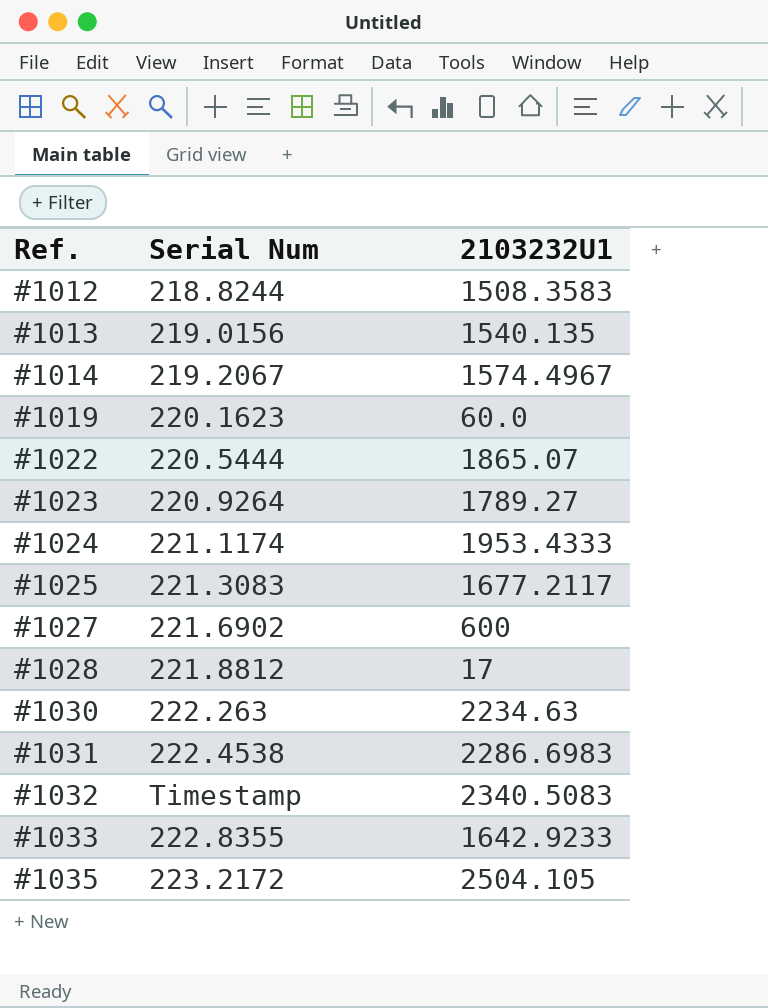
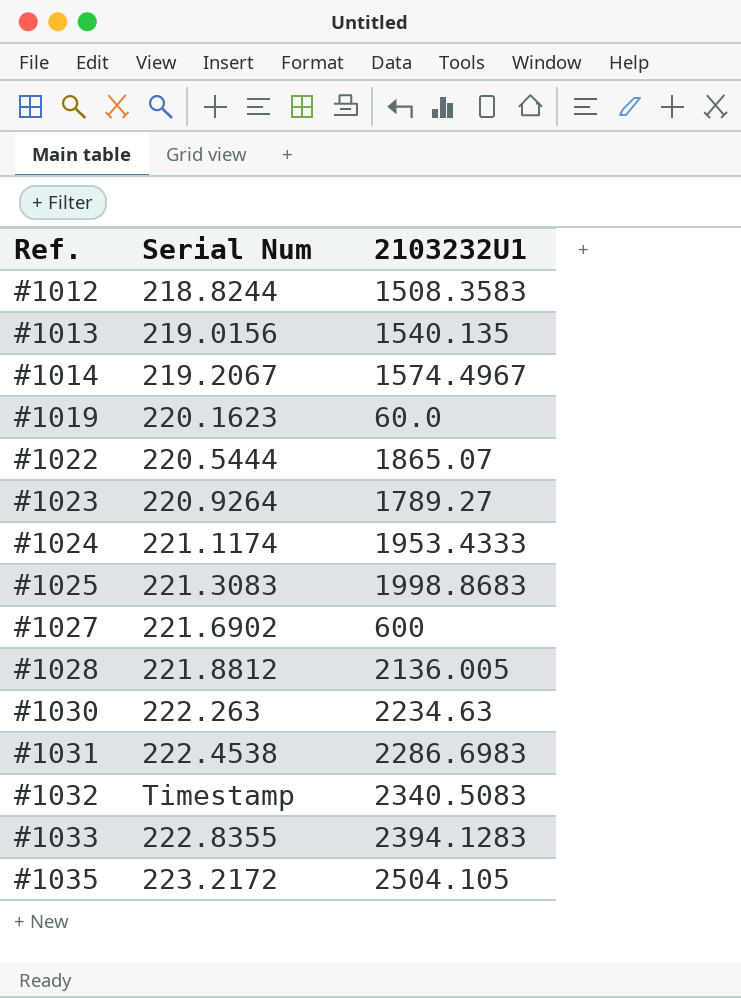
#1025 | 2103232U1: 1677.2117 -> 1998.8683
#1028 | 2103232U1: 17 -> 2136.005
#1033 | 2103232U1: 1642.9233 -> 2394.1283

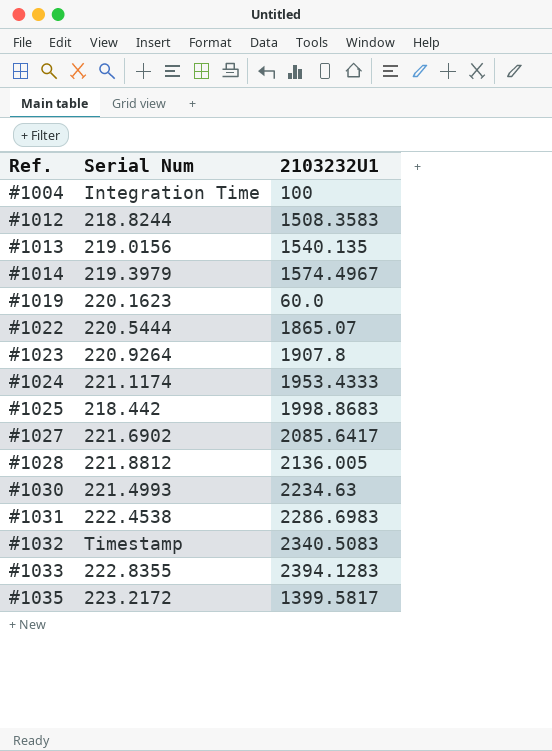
row #1004: none -> Integration Time | 100
#1014 | Serial Num: 219.2067 -> 219.3979
#1023 | 2103232U1: 1789.27 -> 1907.8
#1025 | Serial Num: 221.3083 -> 218.442
#1027 | 2103232U1: 600 -> 2085.6417
#1030 | Serial Num: 222.263 -> 221.4993
#1035 | 2103232U1: 2504.105 -> 1399.5817

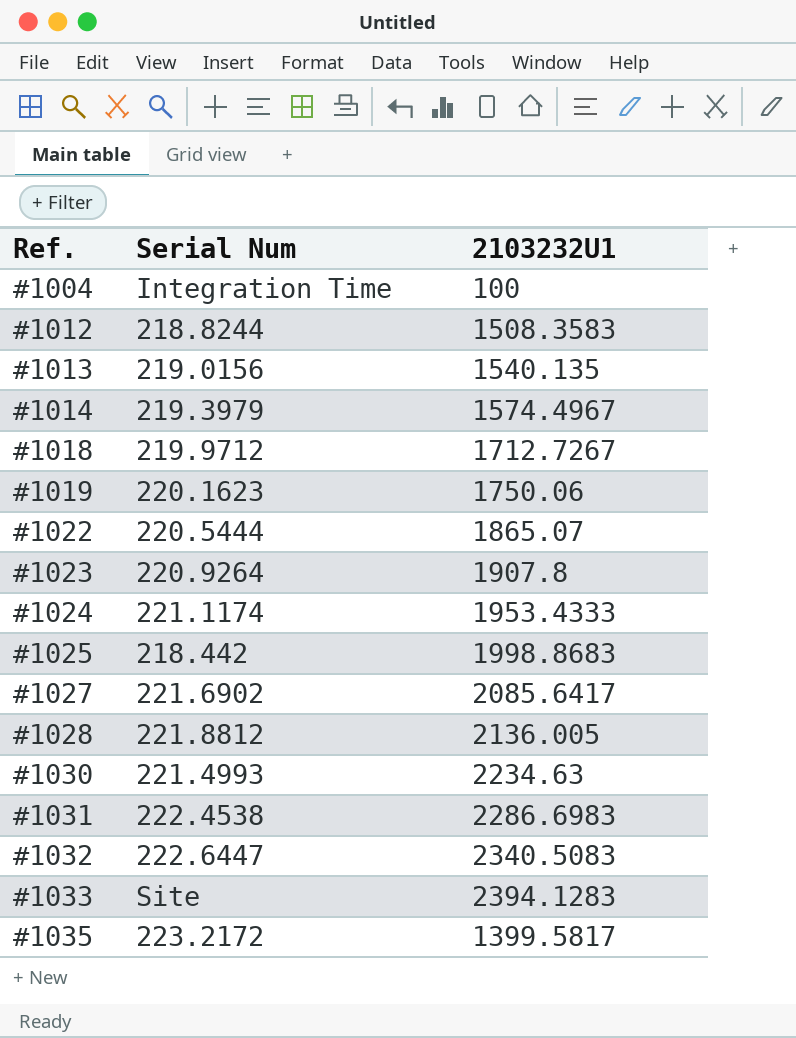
row #1018: none -> 219.9712 | 1712.7267
#1019 | 2103232U1: 60.0 -> 1750.06
#1032 | Serial Num: Timestamp -> 222.6447
#1033 | Serial Num: 222.8355 -> Site

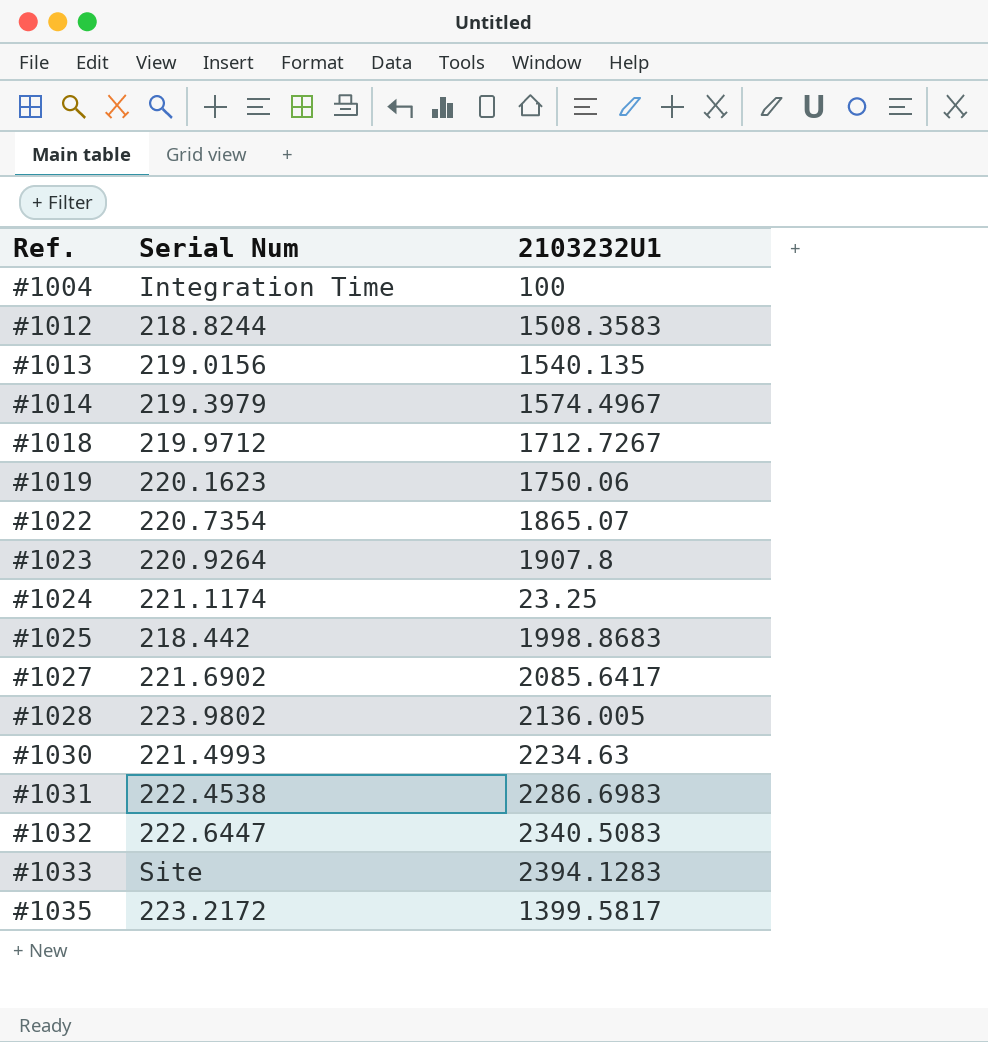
#1022 | Serial Num: 220.5444 -> 220.7354
#1024 | 2103232U1: 1953.4333 -> 23.25
#1028 | Serial Num: 221.8812 -> 223.9802

